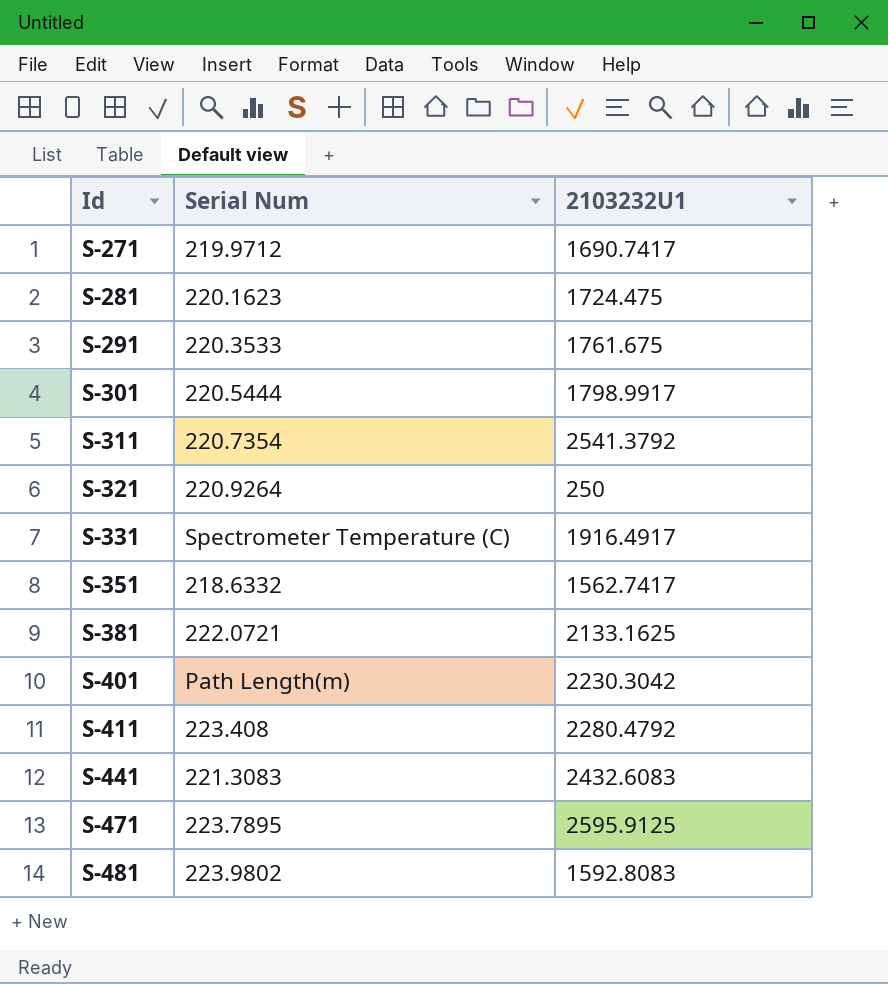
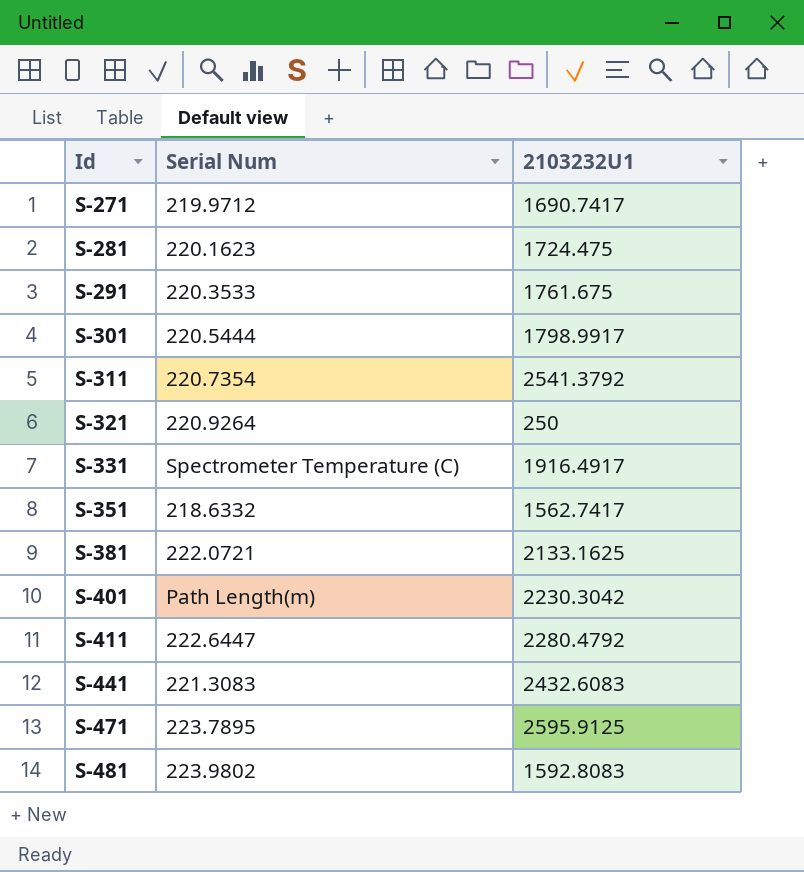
S-411 | Serial Num: 223.408 -> 222.6447

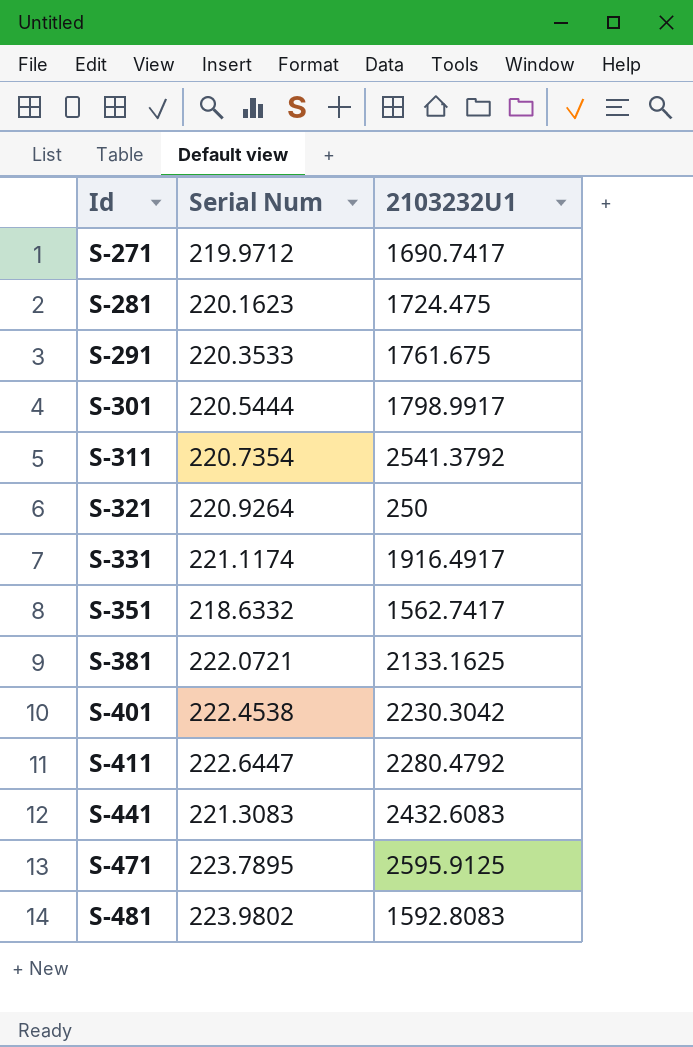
S-331 | Serial Num: Spectrometer Temperature (C) -> 221.1174
S-401 | Serial Num: Path Length(m) -> 222.4538

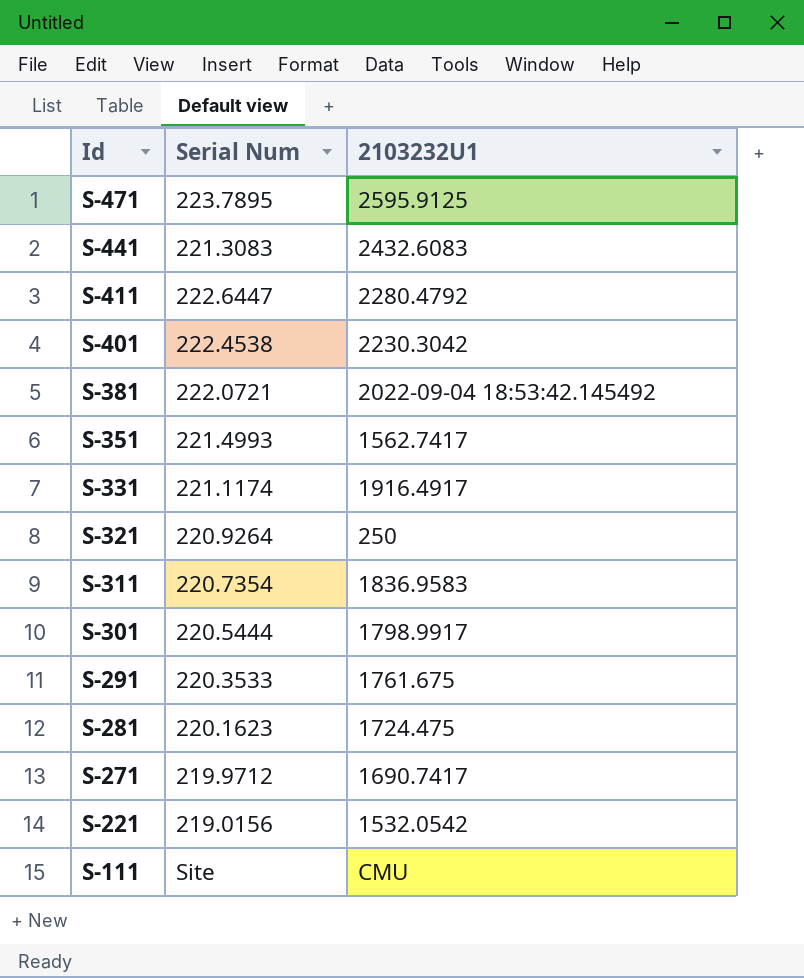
row order: Id ascending -> Id descending
row S-481: 223.9802 | 1592.8083 -> none
S-381 | 2103232U1: 2133.1625 -> 2022-09-04 18:53:42.145492
S-351 | Serial Num: 218.6332 -> 221.4993
S-311 | 2103232U1: 2541.3792 -> 1836.9583
row S-221: none -> 219.0156 | 1532.0542
row S-111: none -> Site | CMU

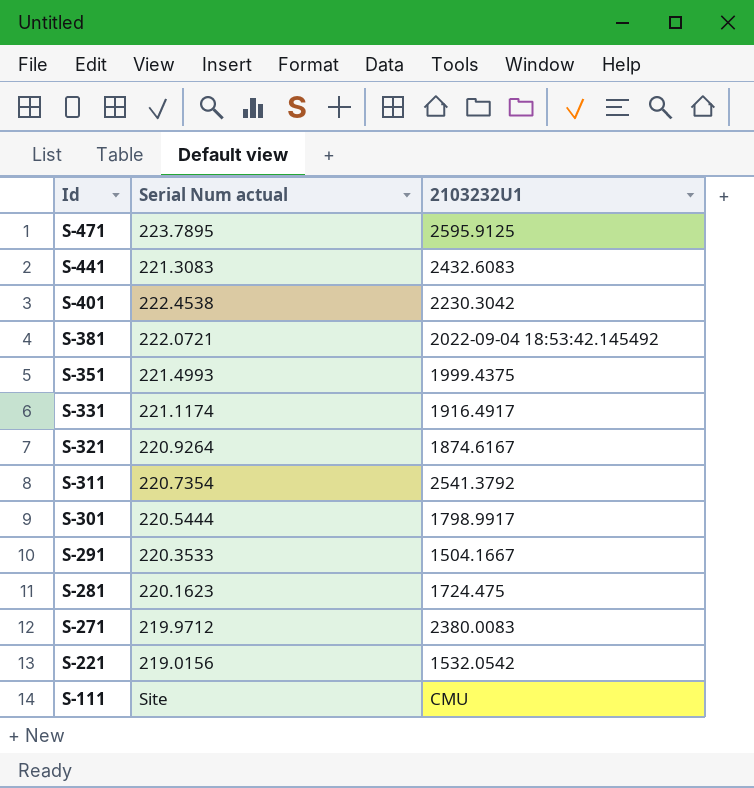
column name: Serial Num -> Serial Num actual
row S-411: 222.6447 | 2280.4792 -> none
S-351 | 2103232U1: 1562.7417 -> 1999.4375
S-321 | 2103232U1: 250 -> 1874.6167
S-311 | 2103232U1: 1836.9583 -> 2541.3792
S-291 | 2103232U1: 1761.675 -> 1504.1667
S-271 | 2103232U1: 1690.7417 -> 2380.0083

